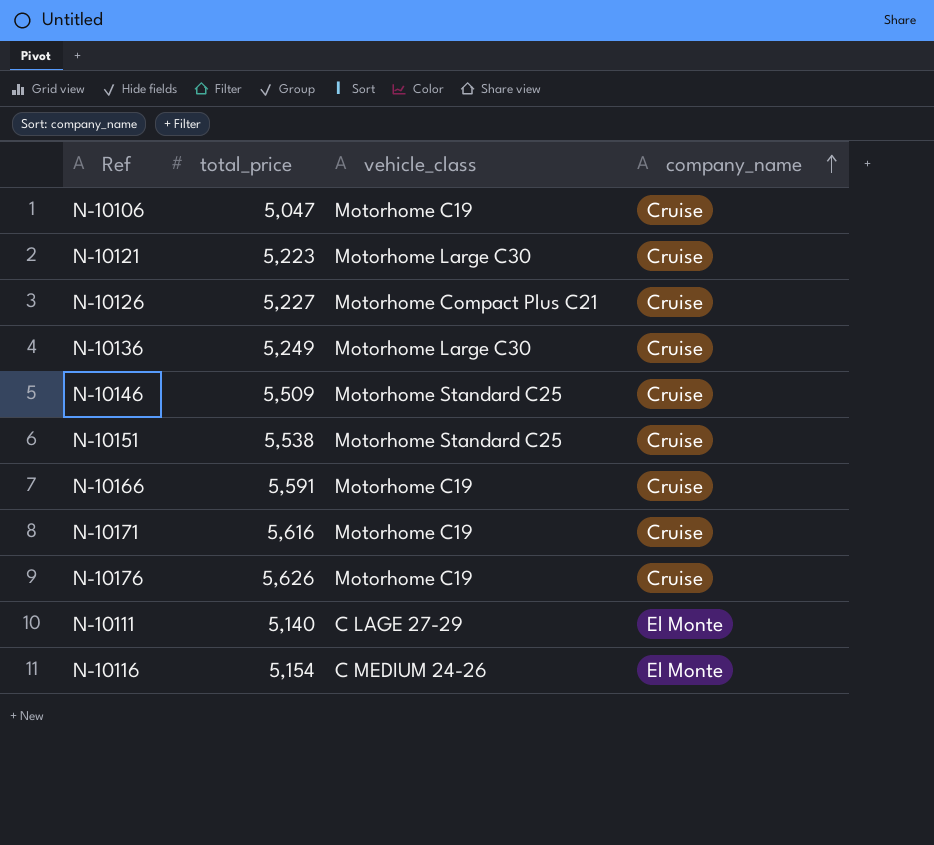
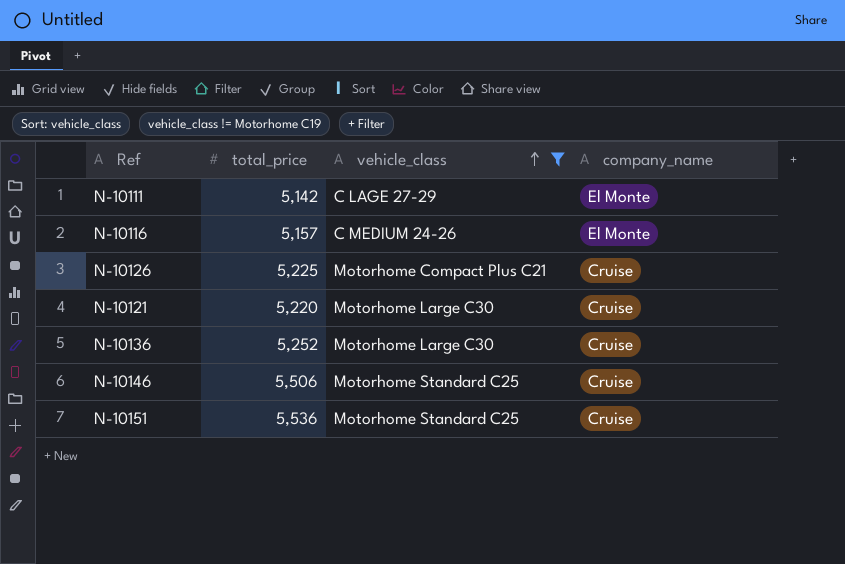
filter: none -> vehicle_class != Motorhome C19
row order: company_name ascending -> vehicle_class ascending
N-10111 | total_price: 5,140 -> 5,142
N-10116 | total_price: 5,154 -> 5,157
N-10126 | total_price: 5,227 -> 5,225
N-10121 | total_price: 5,223 -> 5,220
N-10136 | total_price: 5,249 -> 5,252
N-10146 | total_price: 5,509 -> 5,506
N-10151 | total_price: 5,538 -> 5,536

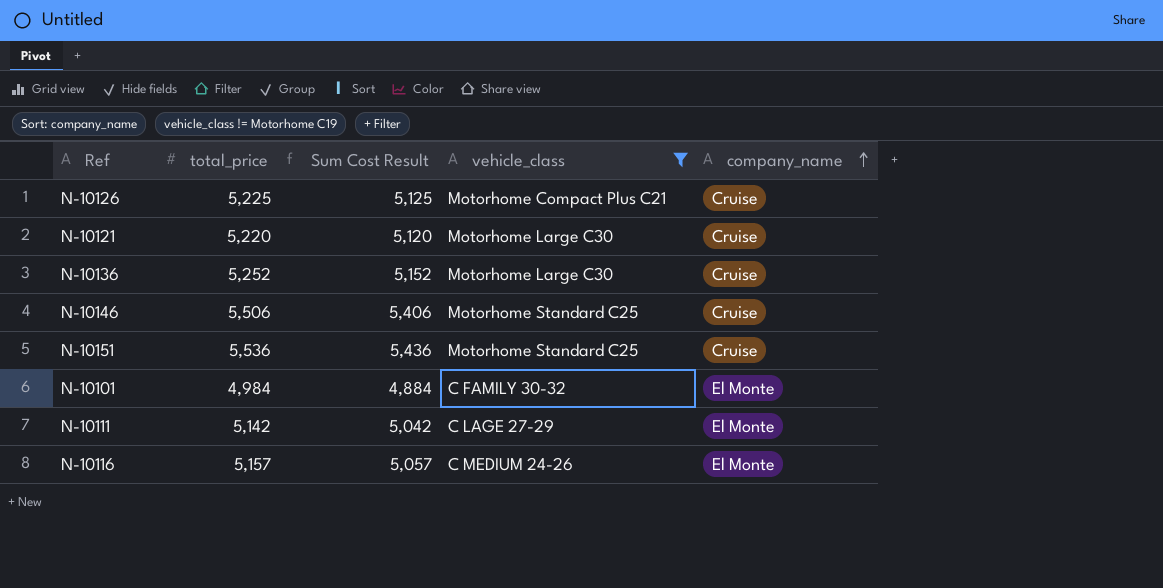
row order: vehicle_class ascending -> company_name ascending
column Sum Cost Result | formula: none -> [total_price] - 100
row N-10101: none -> 4,984 | 4,884 | C FAMILY 30-32 | El Monte

